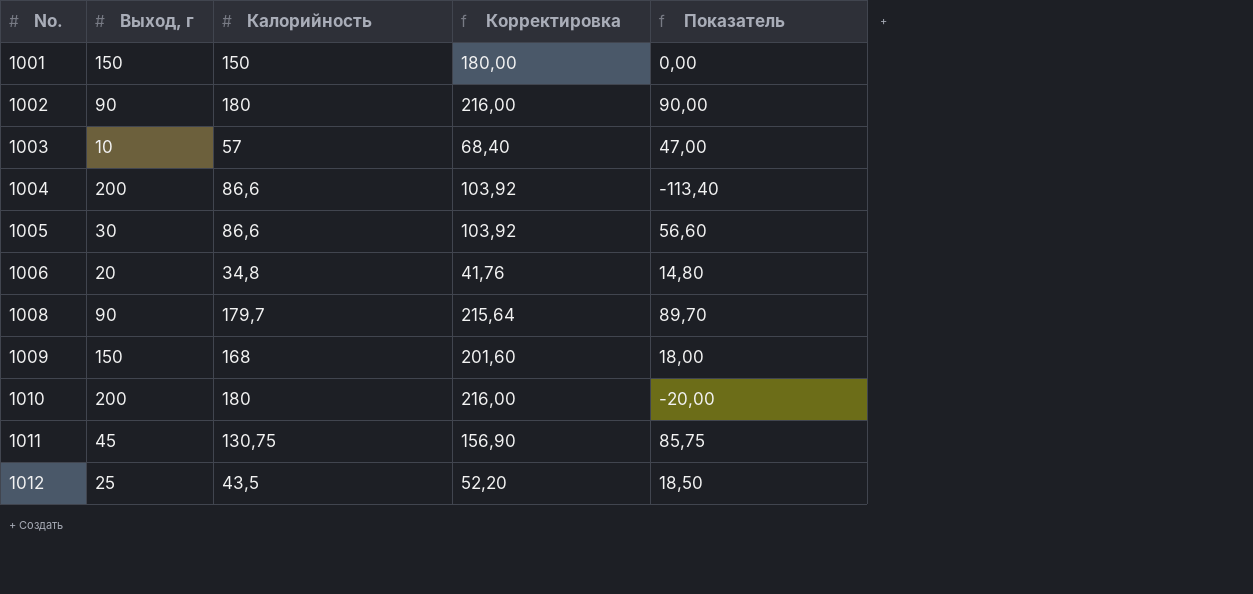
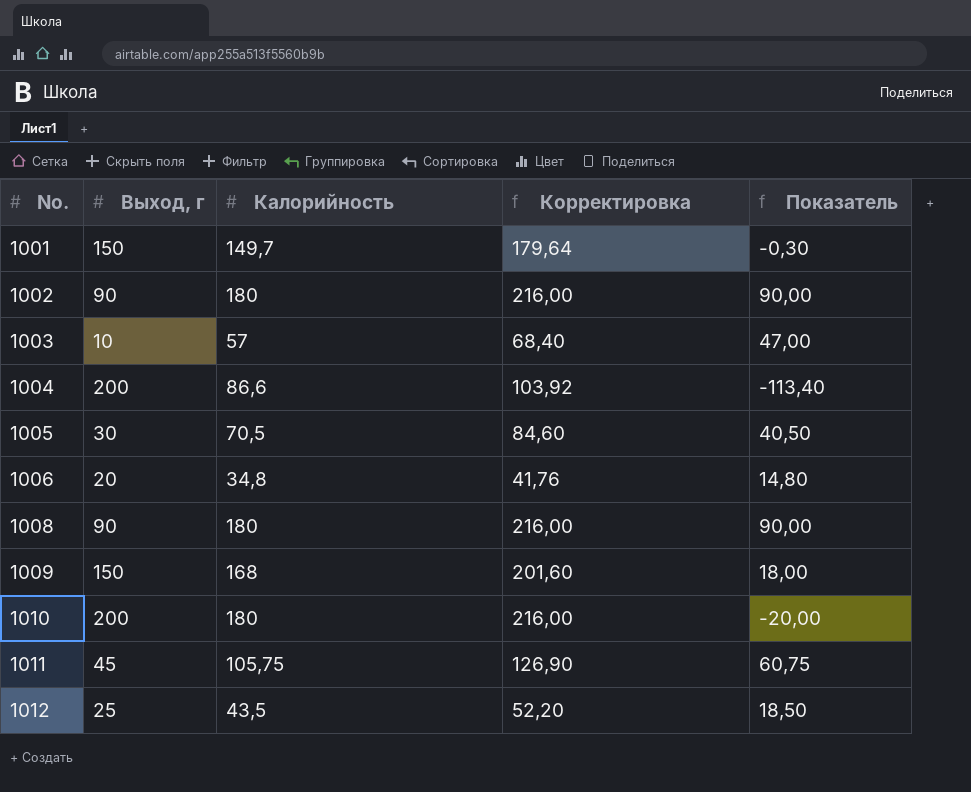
1001 | Калорийность: 150 -> 149,7
1001 | Корректировка: 180,00 -> 179,64
1001 | Показатель: 0,00 -> -0,30
1005 | Калорийность: 86,6 -> 70,5
1005 | Корректировка: 103,92 -> 84,60
1005 | Показатель: 56,60 -> 40,50
1008 | Калорийность: 179,7 -> 180
1008 | Корректировка: 215,64 -> 216,00
1008 | Показатель: 89,70 -> 90,00
1011 | Калорийность: 130,75 -> 105,75
1011 | Корректировка: 156,90 -> 126,90
1011 | Показатель: 85,75 -> 60,75

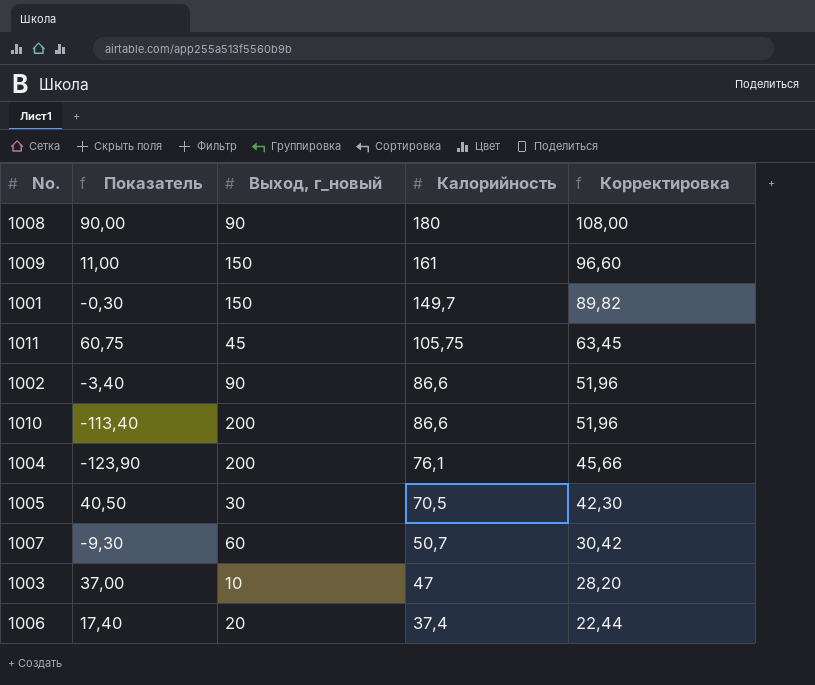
row order: No. ascending -> Калорийность descending
column Показатель | position: 5 -> 2
column name: Выход, г -> Выход, г_новый
column Корректировка | formula: [Калорийность] * 1,2 -> [Калорийность] * 0,6
row 1012: 25 | 43,5 | 52,20 | 18,50 -> none
1009 | Показатель: 18,00 -> 11,00
1009 | Калорийность: 168 -> 161
1002 | Показатель: 90,00 -> -3,40
1002 | Калорийность: 180 -> 86,6
1010 | Показатель: -20,00 -> -113,40
1010 | Калорийность: 180 -> 86,6
1004 | Показатель: -113,40 -> -123,90
1004 | Калорийность: 86,6 -> 76,1
row 1007: none -> -9,30 | 60 | 50,7 | 30,42
1003 | Показатель: 47,00 -> 37,00
1003 | Калорийность: 57 -> 47
1006 | Показатель: 14,80 -> 17,40
1006 | Калорийность: 34,8 -> 37,4

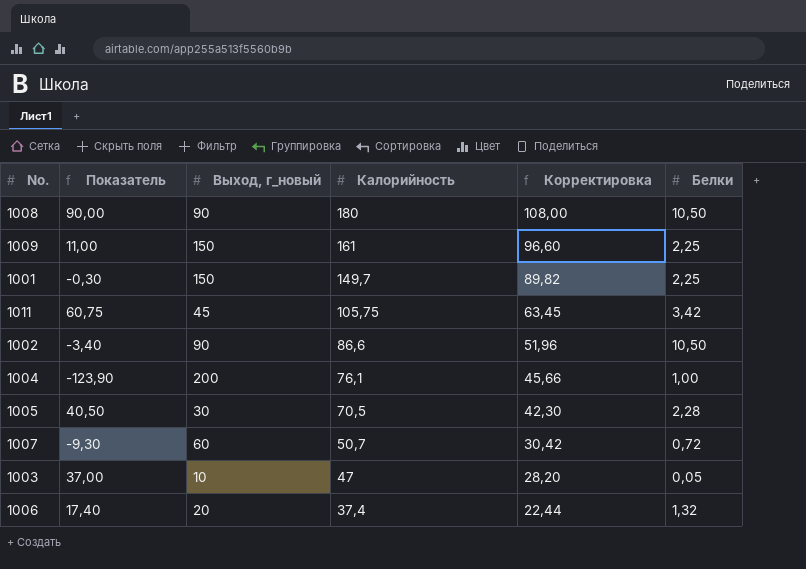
column Белки | position: none -> 6
row 1010: -113,40 | 200 | 86,6 | 51,96 -> none

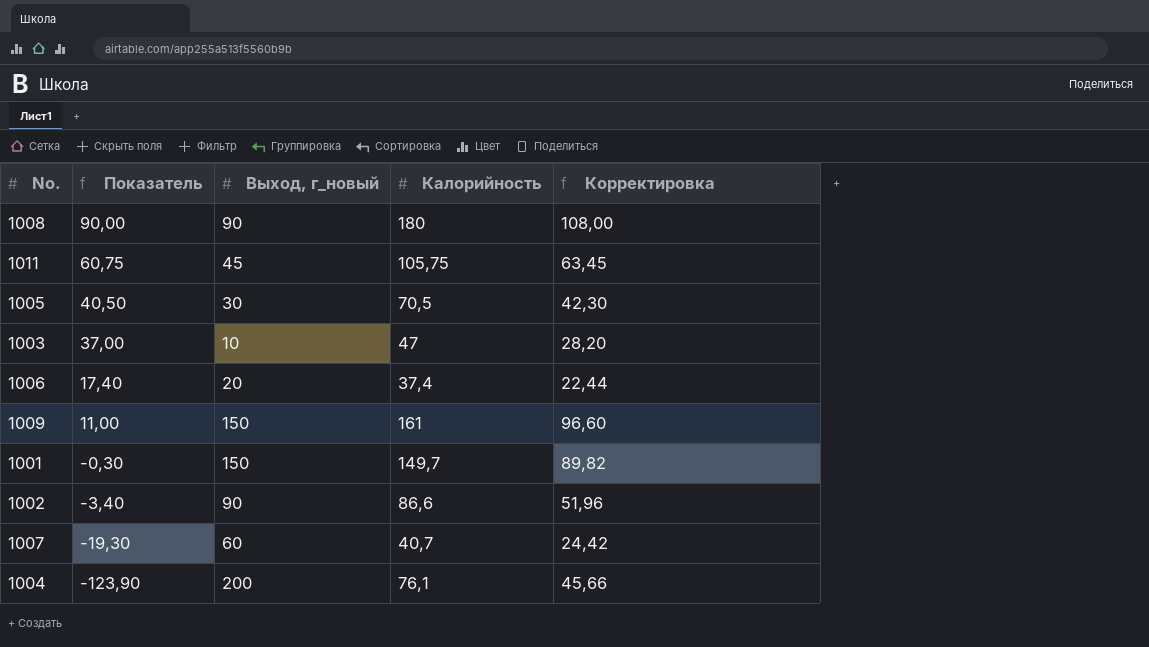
row order: Калорийность descending -> Показатель descending
column Белки | position: 6 -> none
1007 | Показатель: -9,30 -> -19,30
1007 | Калорийность: 50,7 -> 40,7
1007 | Корректировка: 30,42 -> 24,42

